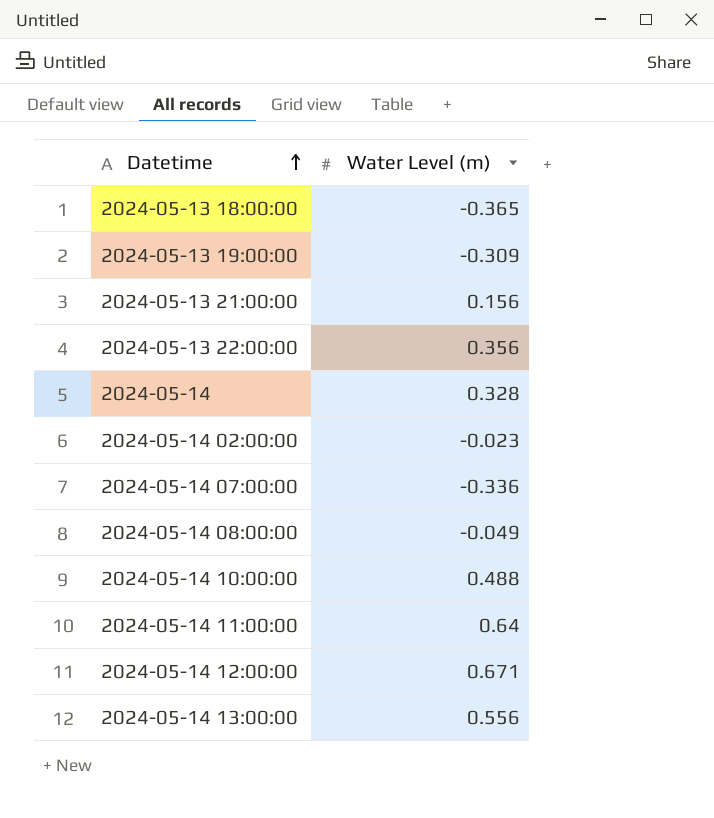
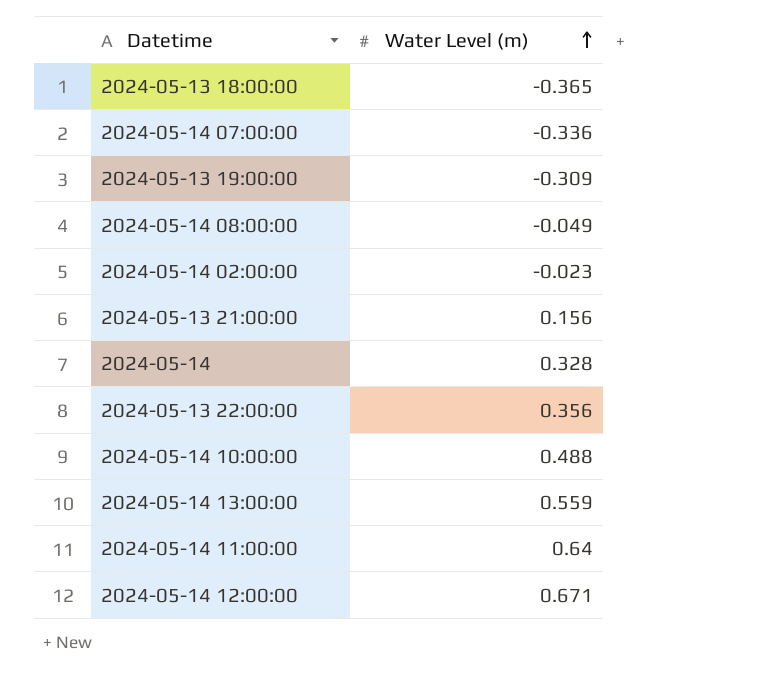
row order: Datetime ascending -> Water Level (m) ascending
2024-05-14 13:00:00 | Water Level (m): 0.556 -> 0.559

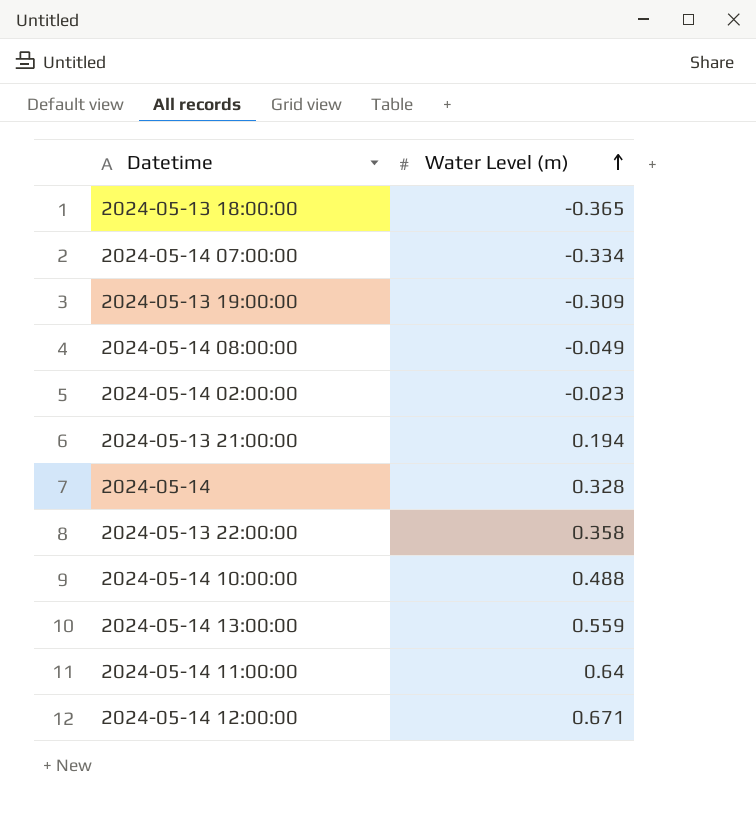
2024-05-14 07:00:00 | Water Level (m): -0.336 -> -0.334
2024-05-13 21:00:00 | Water Level (m): 0.156 -> 0.194
2024-05-13 22:00:00 | Water Level (m): 0.356 -> 0.358

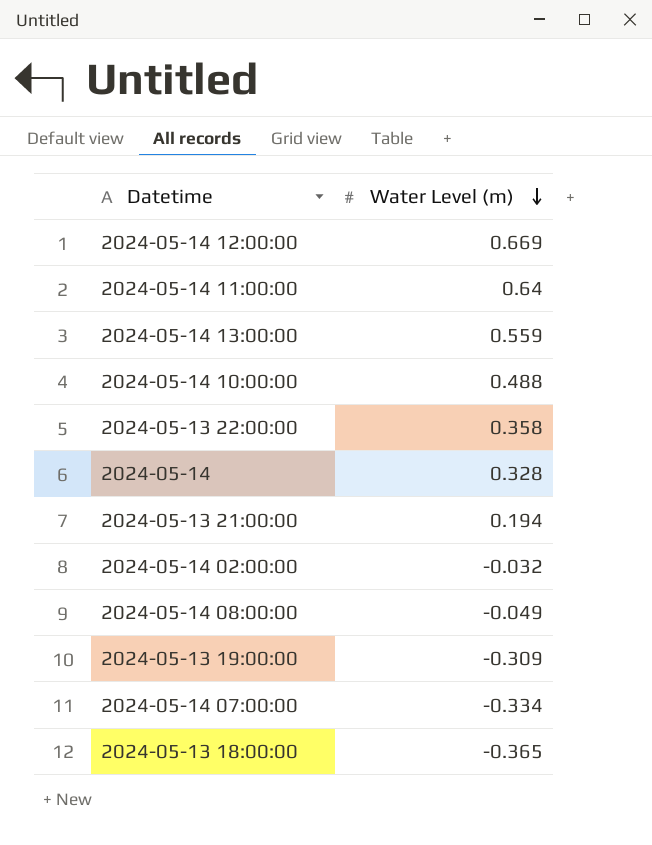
row order: Water Level (m) ascending -> Water Level (m) descending
2024-05-14 12:00:00 | Water Level (m): 0.671 -> 0.669
2024-05-14 02:00:00 | Water Level (m): -0.023 -> -0.032

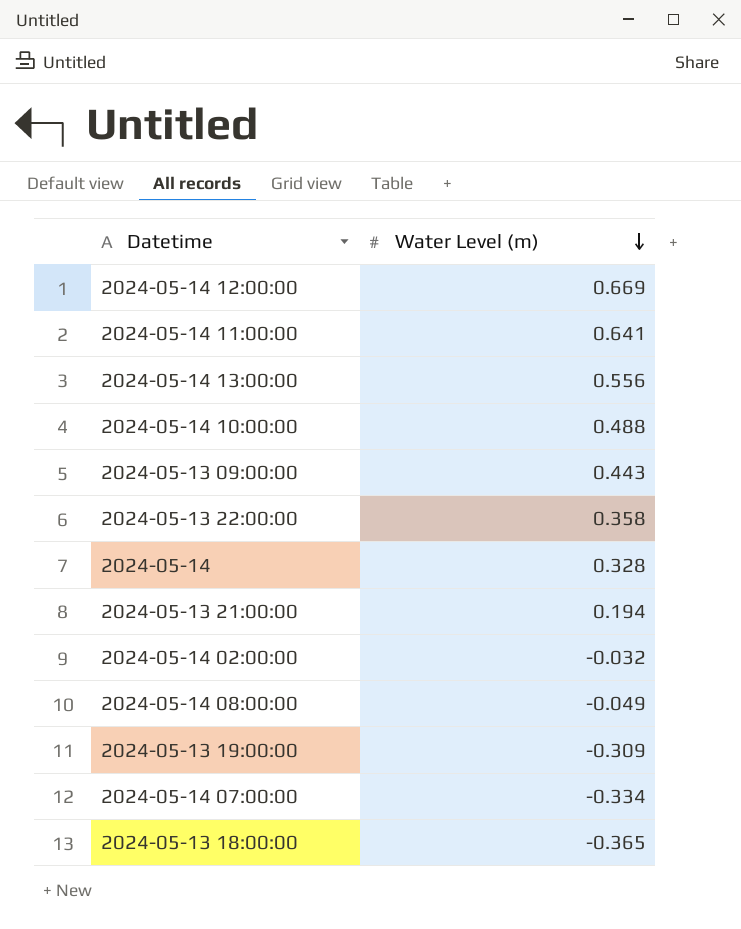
2024-05-14 11:00:00 | Water Level (m): 0.64 -> 0.641
2024-05-14 13:00:00 | Water Level (m): 0.559 -> 0.556
row 2024-05-13 09:00:00: none -> 0.443

